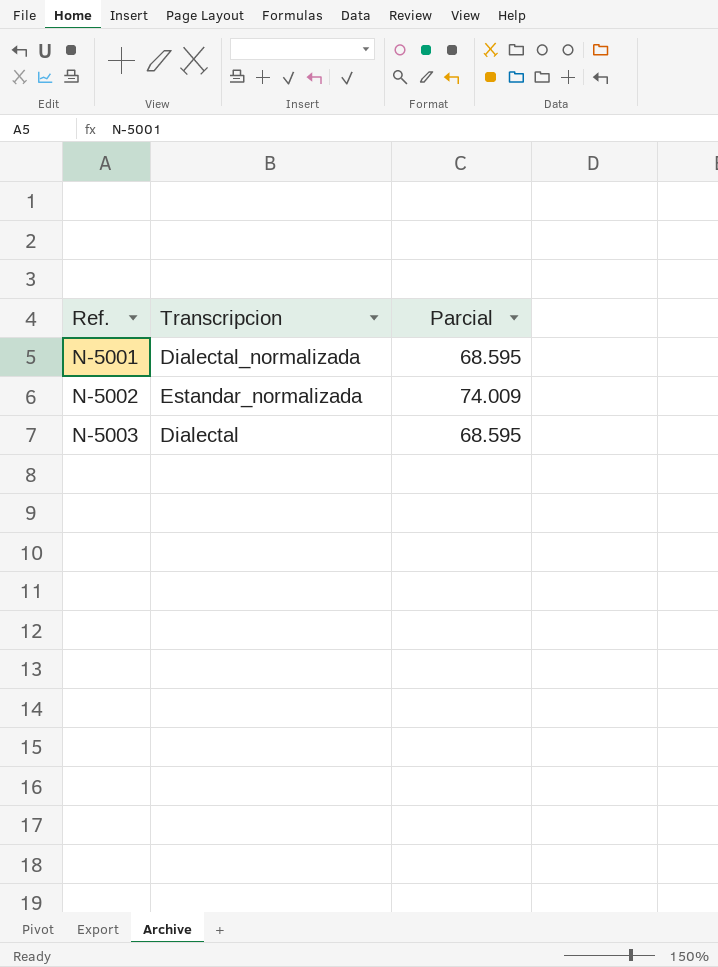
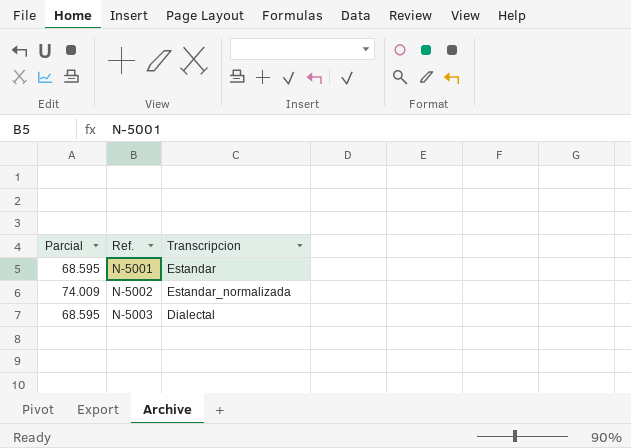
column Parcial | position: 3 -> 1
N-5001 | Transcripcion: Dialectal_normalizada -> Estandar

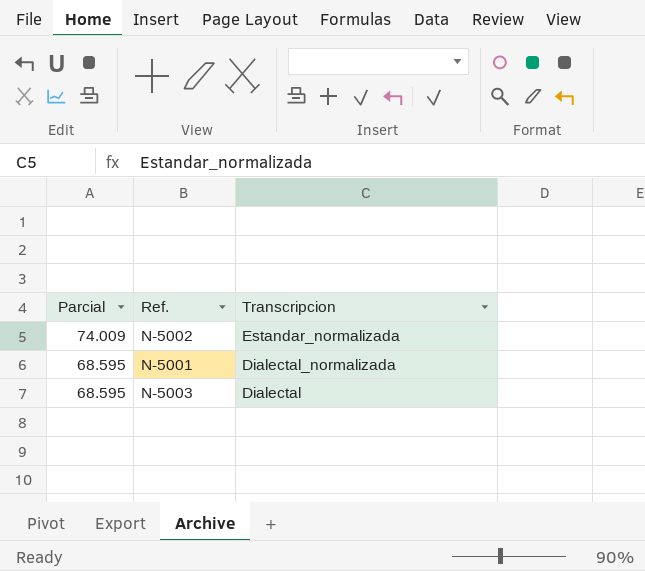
row order: Ref. ascending -> Parcial descending
N-5001 | Transcripcion: Estandar -> Dialectal_normalizada

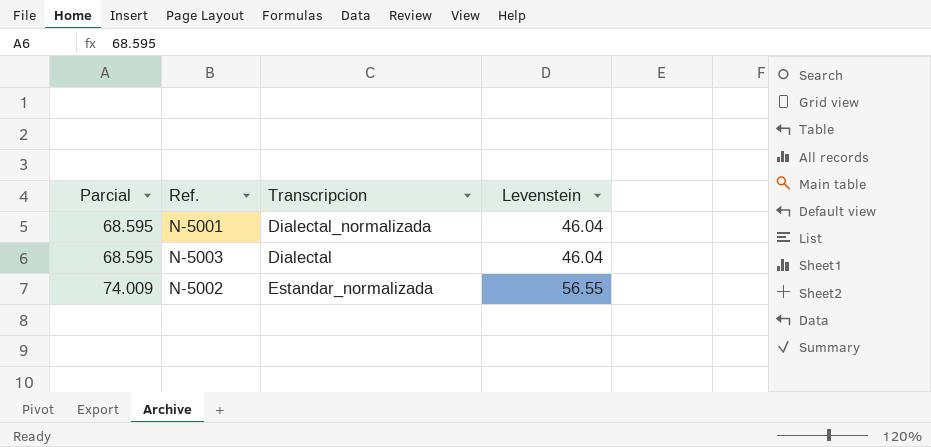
row order: Parcial descending -> Parcial ascending
column Levenstein | position: none -> 4

